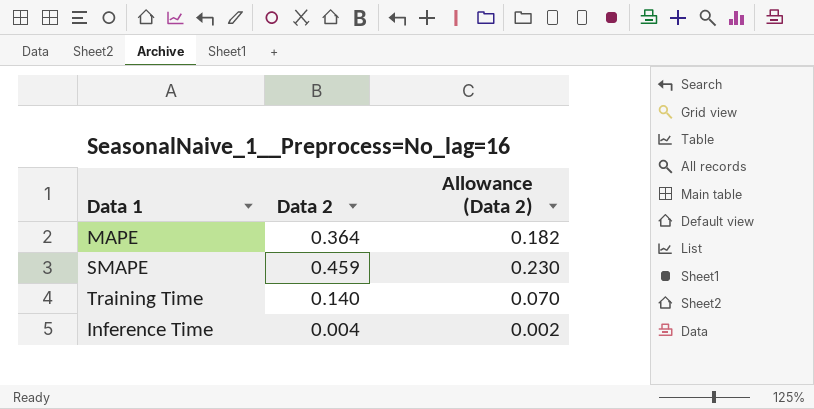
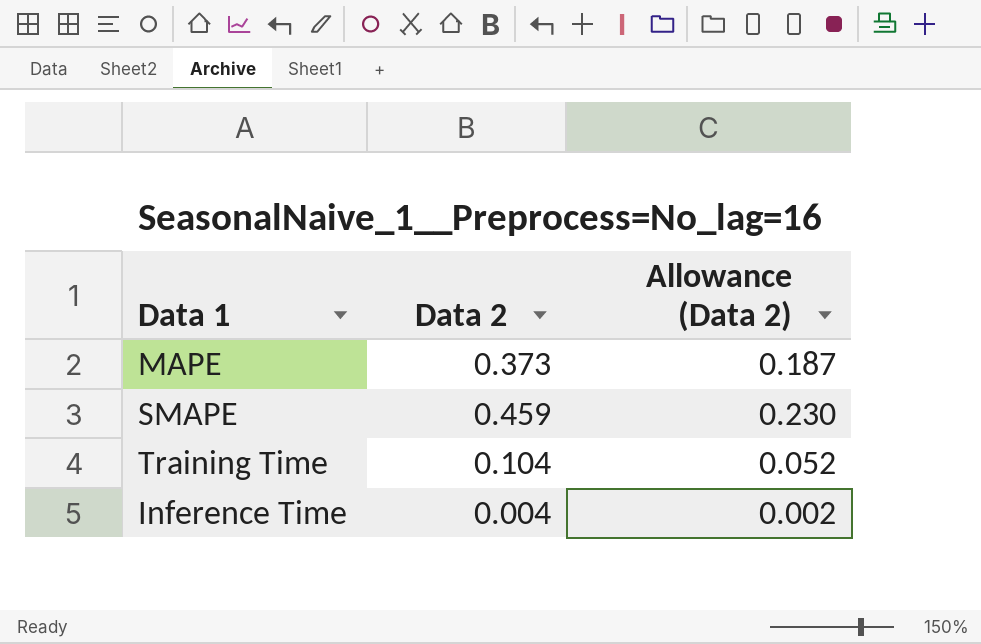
MAPE | Data 2: 0.364 -> 0.373
MAPE | Allowance (Data 2): 0.182 -> 0.187
Training Time | Data 2: 0.140 -> 0.104
Training Time | Allowance (Data 2): 0.070 -> 0.052

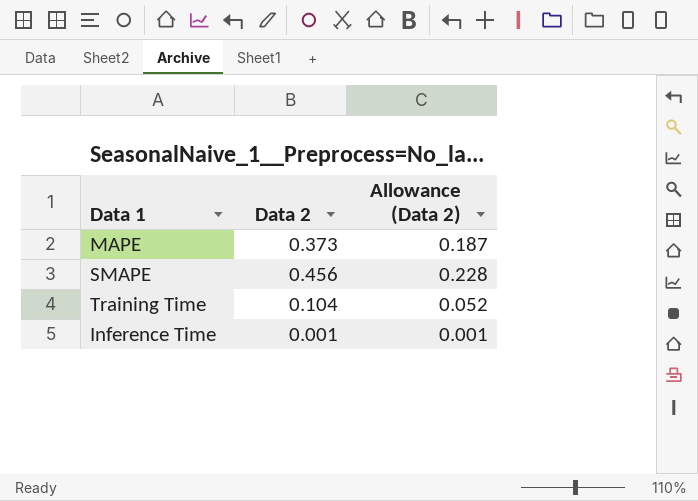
SMAPE | Data 2: 0.459 -> 0.456
SMAPE | Allowance (Data 2): 0.230 -> 0.228
Inference Time | Data 2: 0.004 -> 0.001
Inference Time | Allowance (Data 2): 0.002 -> 0.001

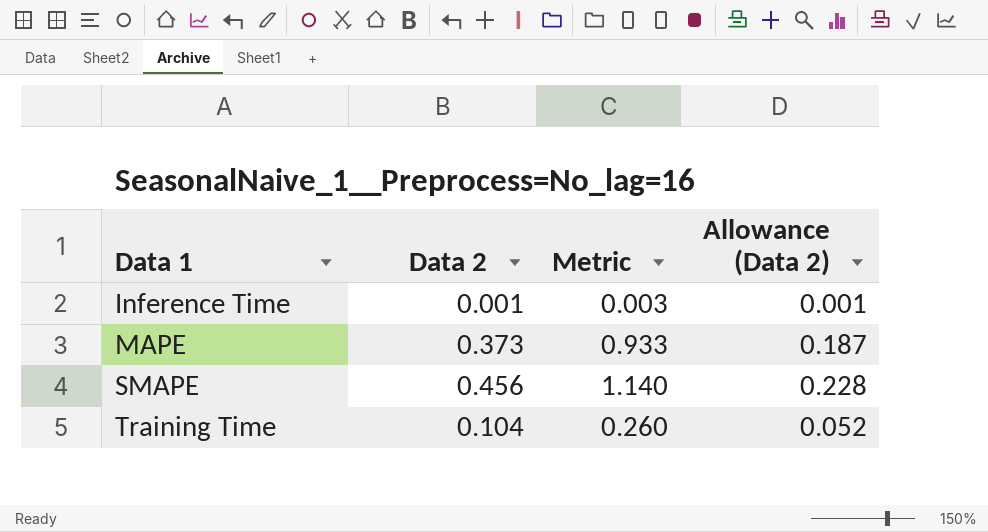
row order: none -> Data 1 ascending
column Metric | formula: none -> [Data 2] * 2.5

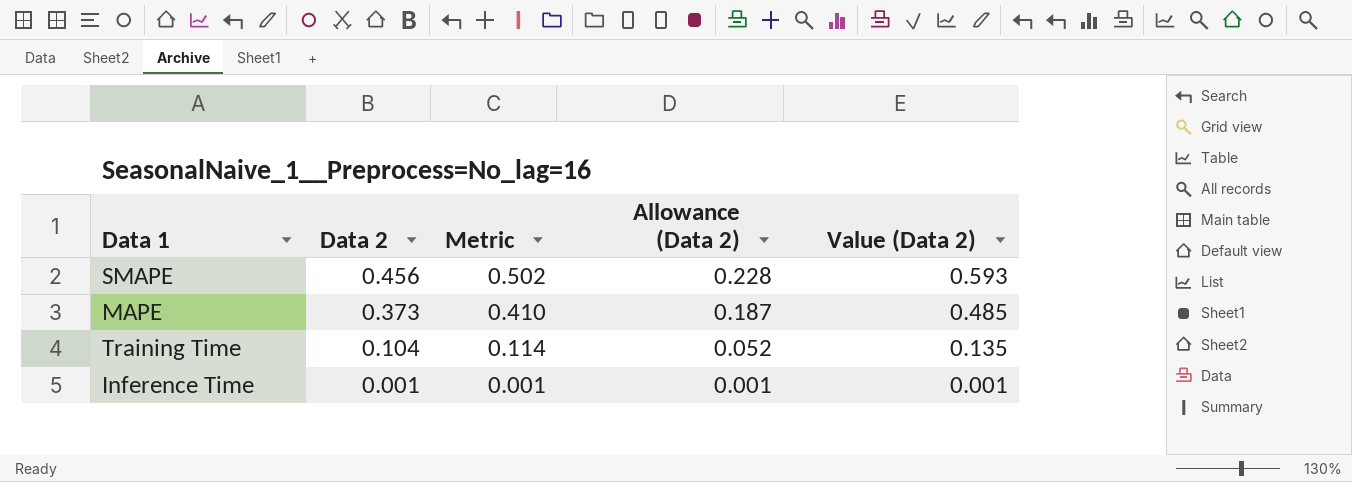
row order: Data 1 ascending -> Data 2 descending
column Metric | formula: [Data 2] * 2.5 -> [Data 2] * 1.1
column Value (Data 2) | formula: none -> [Data 2] * 1.3

